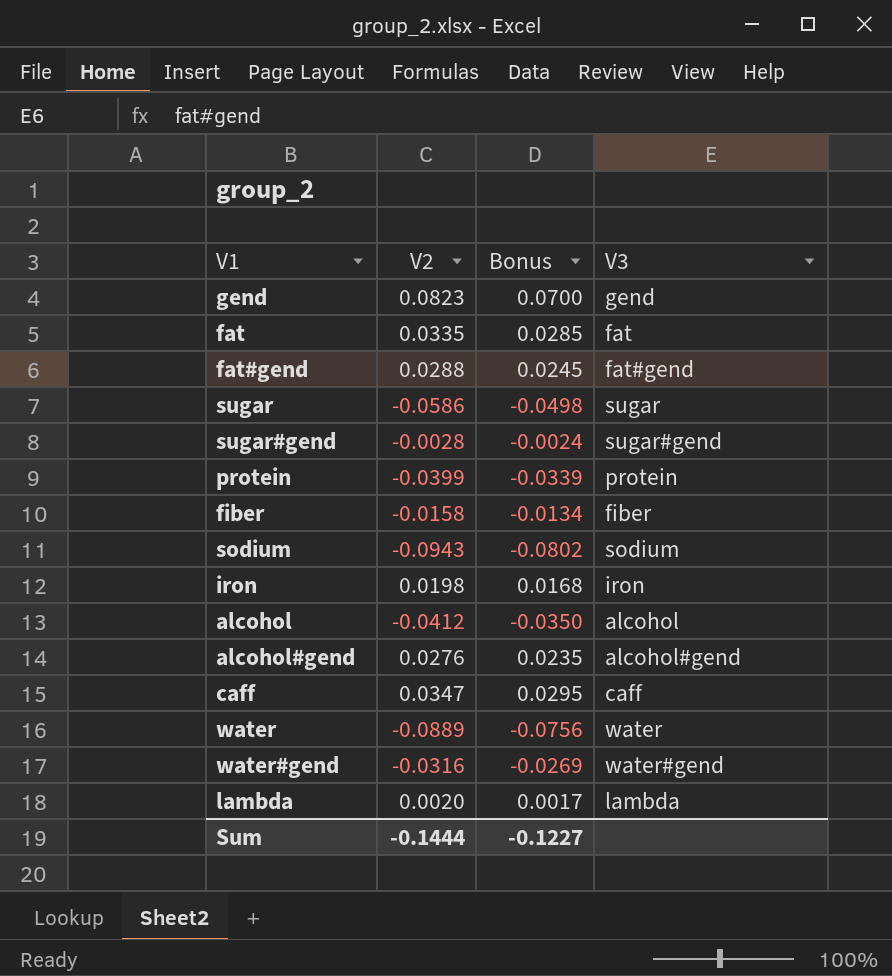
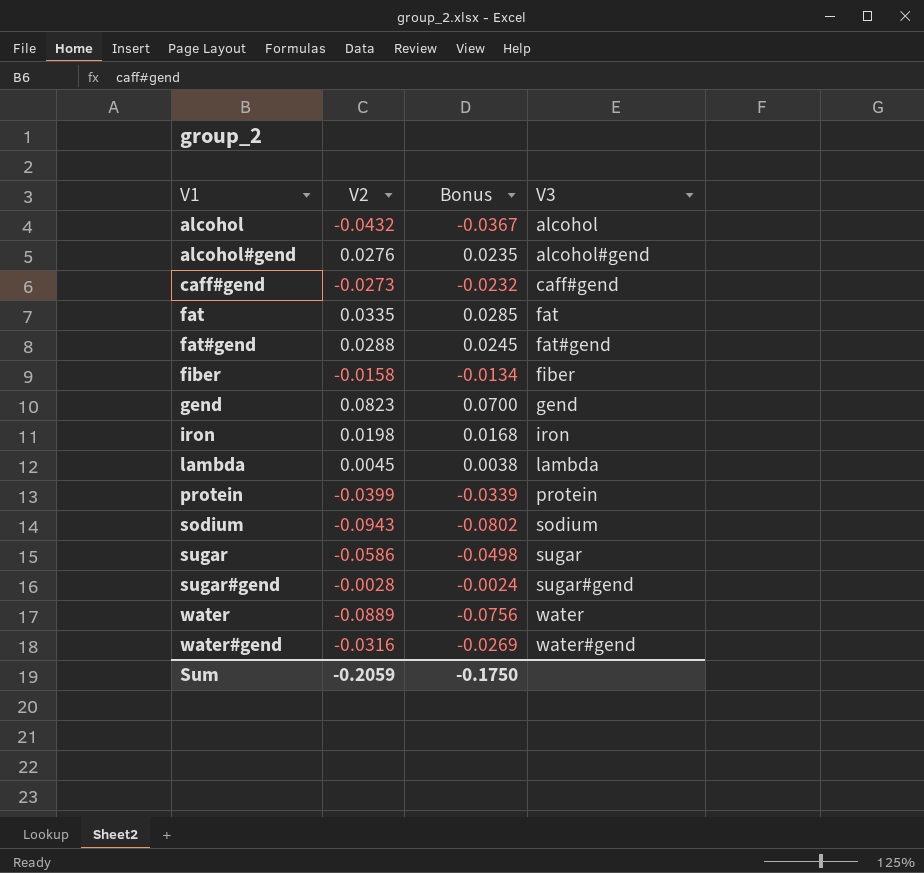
row order: none -> V1 ascending
row caff: 0.0347 | 0.0295 | caff -> none
alcohol | V2: -0.0412 -> -0.0432
alcohol | Bonus: -0.0350 -> -0.0367
row caff#gend: none -> -0.0273 | -0.0232 | caff#gend
lambda | V2: 0.0020 -> 0.0045
lambda | Bonus: 0.0017 -> 0.0038
Sum | V2: -0.1444 -> -0.2059
Sum | Bonus: -0.1227 -> -0.1750

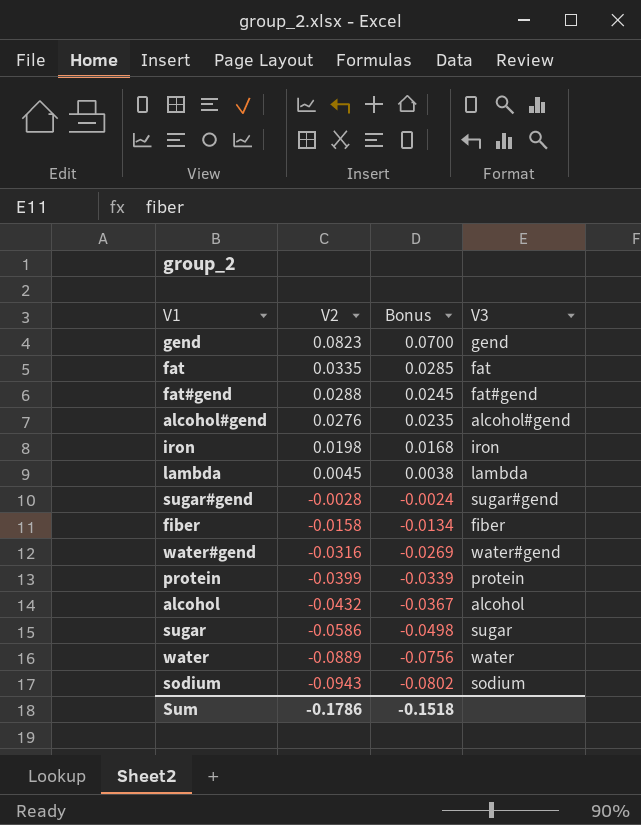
row order: V1 ascending -> V2 descending
row caff#gend: -0.0273 | -0.0232 | caff#gend -> none
Sum | V2: -0.2059 -> -0.1786
Sum | Bonus: -0.1750 -> -0.1518

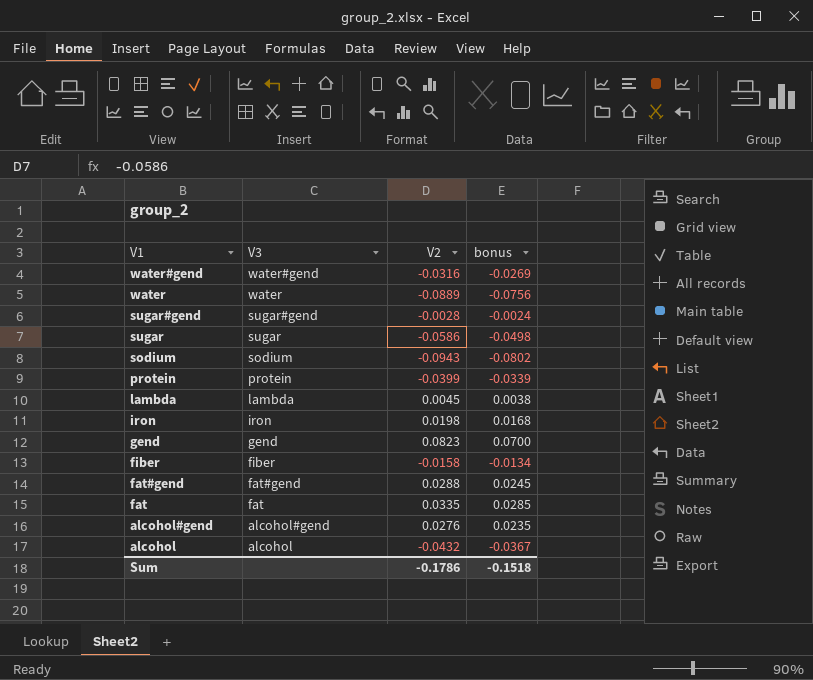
row order: V2 descending -> V1 descending
column V3 | position: 4 -> 2
column name: Bonus -> bonus

